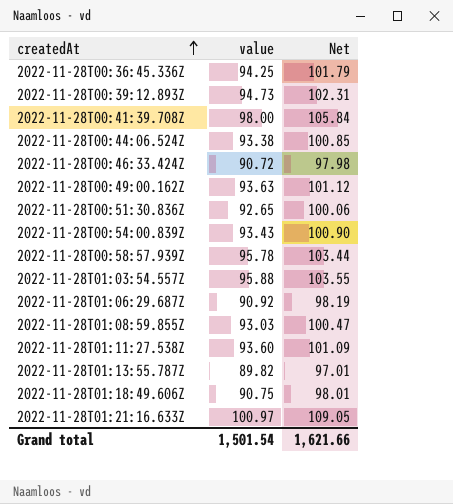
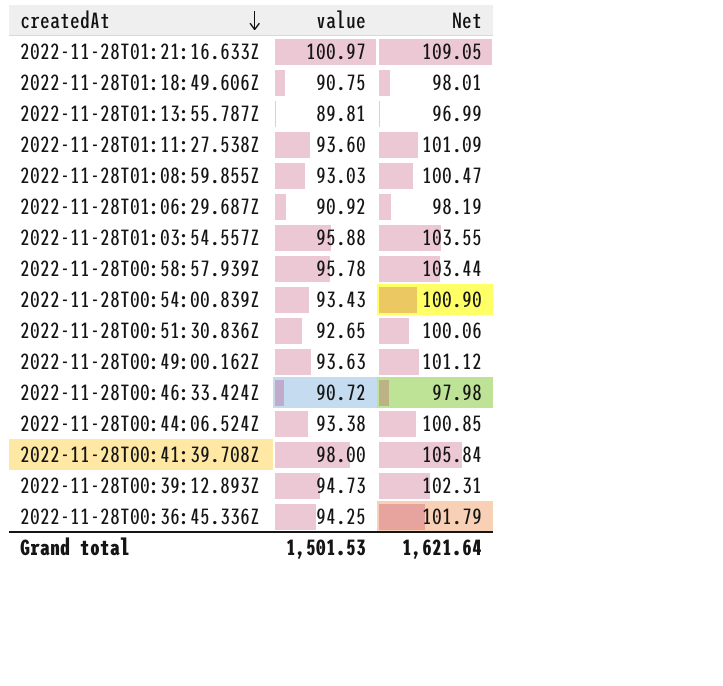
row order: createdAt ascending -> createdAt descending
2022-11-28T01:13:55.787Z | value: 89.82 -> 89.81
2022-11-28T01:13:55.787Z | Net: 97.01 -> 96.99
Grand total | value: 1,501.54 -> 1,501.53
Grand total | Net: 1,621.66 -> 1,621.64

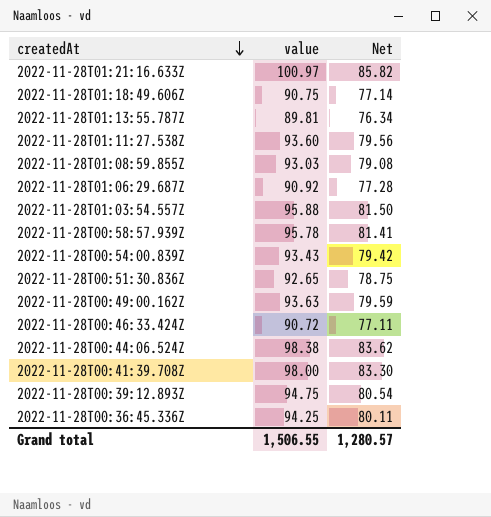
column Net | formula: [value] * 1.08 -> [value] * 0.85
2022-11-28T00:44:06.524Z | value: 93.38 -> 98.38
2022-11-28T00:39:12.893Z | value: 94.73 -> 94.75
Grand total | value: 1,501.53 -> 1,506.55
Grand total | Net: 1,621.64 -> 1,280.57

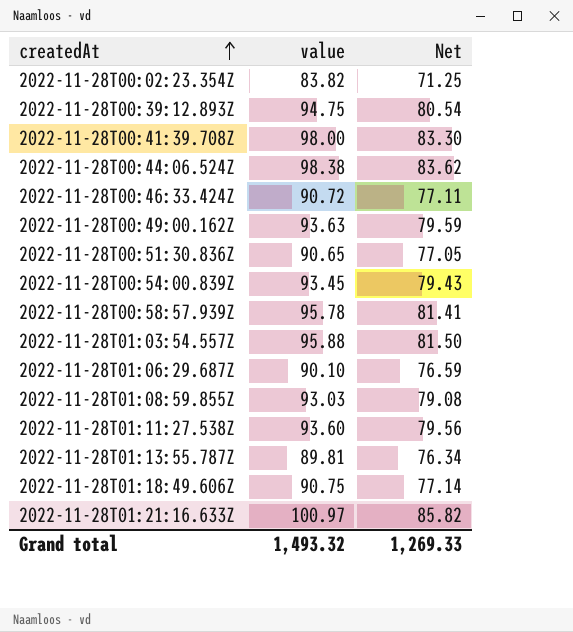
row order: createdAt descending -> createdAt ascending
row 2022-11-28T00:36:45.336Z: 94.25 | 80.11 -> none
row 2022-11-28T00:02:23.354Z: none -> 83.82 | 71.25
2022-11-28T00:51:30.836Z | value: 92.65 -> 90.65
2022-11-28T00:51:30.836Z | Net: 78.75 -> 77.05
2022-11-28T00:54:00.839Z | value: 93.43 -> 93.45
2022-11-28T00:54:00.839Z | Net: 79.42 -> 79.43
2022-11-28T01:06:29.687Z | value: 90.92 -> 90.10
2022-11-28T01:06:29.687Z | Net: 77.28 -> 76.59
Grand total | value: 1,506.55 -> 1,493.32
Grand total | Net: 1,280.57 -> 1,269.33

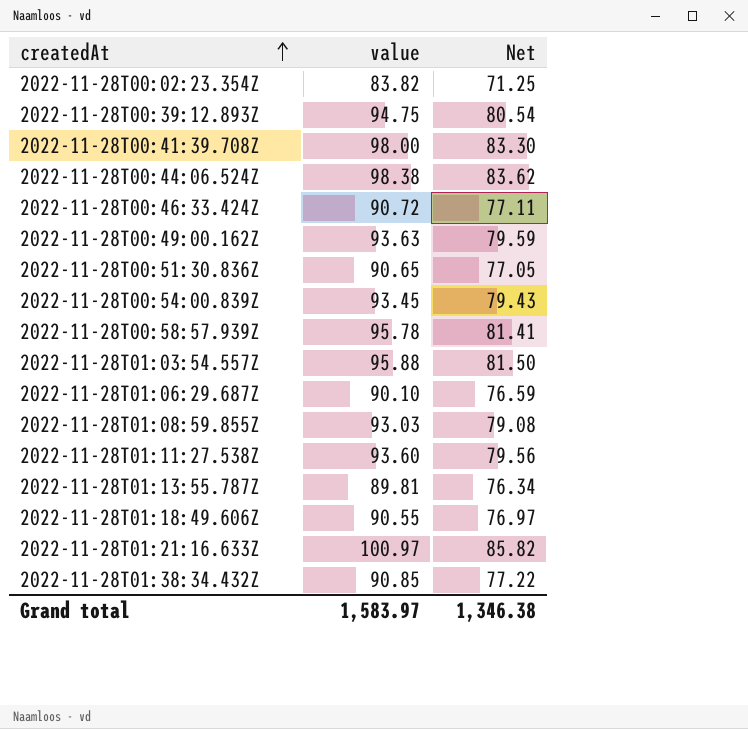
2022-11-28T01:18:49.606Z | value: 90.75 -> 90.55
2022-11-28T01:18:49.606Z | Net: 77.14 -> 76.97
row 2022-11-28T01:38:34.432Z: none -> 90.85 | 77.22
Grand total | value: 1,493.32 -> 1,583.97
Grand total | Net: 1,269.33 -> 1,346.38

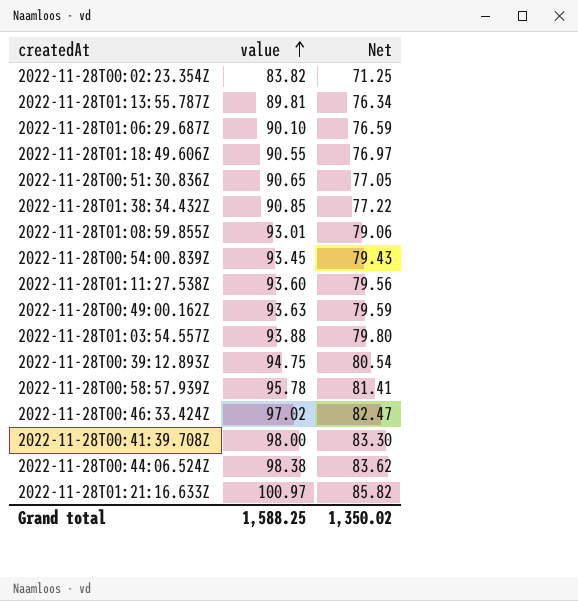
row order: createdAt ascending -> value ascending
2022-11-28T01:08:59.855Z | value: 93.03 -> 93.01
2022-11-28T01:08:59.855Z | Net: 79.08 -> 79.06
2022-11-28T01:03:54.557Z | value: 95.88 -> 93.88
2022-11-28T01:03:54.557Z | Net: 81.50 -> 79.80
2022-11-28T00:46:33.424Z | value: 90.72 -> 97.02
2022-11-28T00:46:33.424Z | Net: 77.11 -> 82.47
Grand total | value: 1,583.97 -> 1,588.25
Grand total | Net: 1,346.38 -> 1,350.02

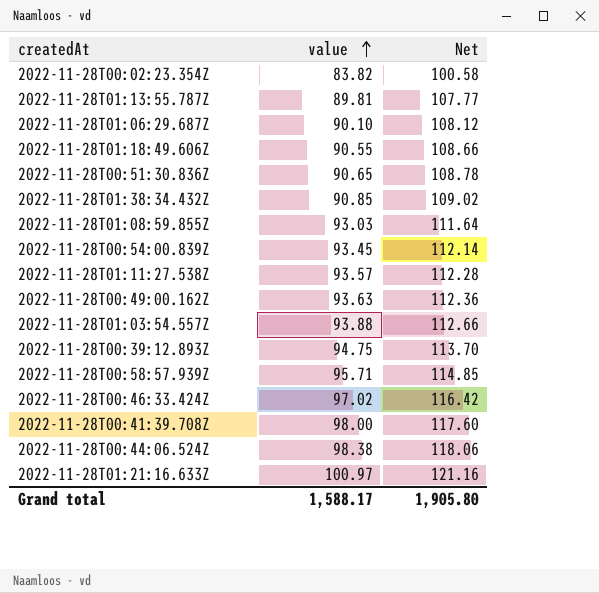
column Net | formula: [value] * 0.85 -> [value] * 1.2
2022-11-28T01:08:59.855Z | value: 93.01 -> 93.03
2022-11-28T01:11:27.538Z | value: 93.60 -> 93.57
2022-11-28T00:58:57.939Z | value: 95.78 -> 95.71
Grand total | value: 1,588.25 -> 1,588.17
Grand total | Net: 1,350.02 -> 1,905.80

